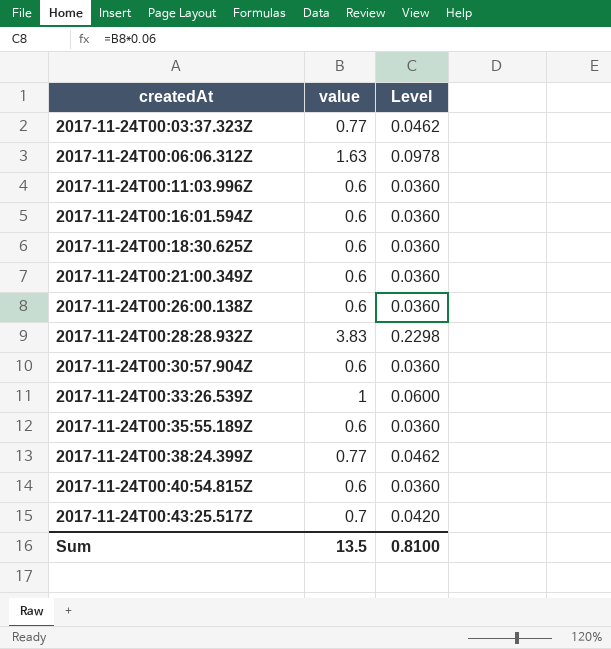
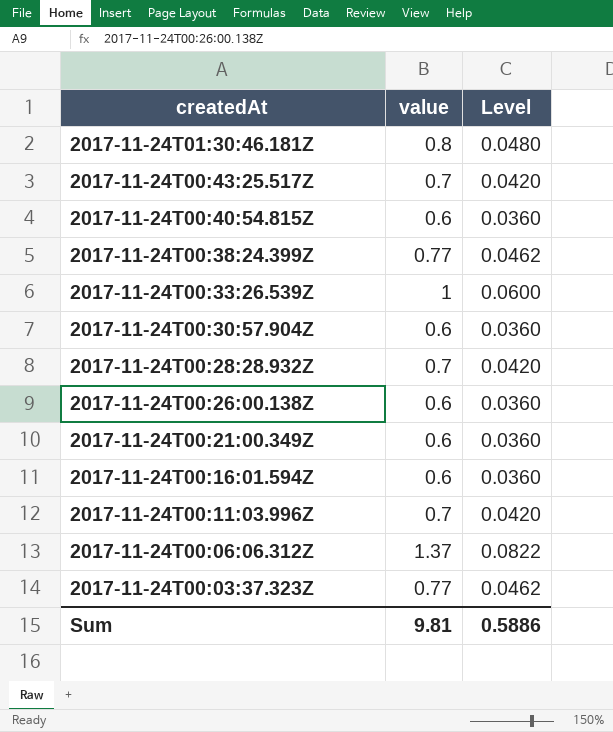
row order: createdAt ascending -> createdAt descending
row 2017-11-24T00:18:30.625Z: 0.6 | 0.0360 -> none
row 2017-11-24T00:35:55.189Z: 0.6 | 0.0360 -> none
row 2017-11-24T01:30:46.181Z: none -> 0.8 | 0.0480
2017-11-24T00:28:28.932Z | value: 3.83 -> 0.7
2017-11-24T00:28:28.932Z | Level: 0.2298 -> 0.0420
2017-11-24T00:11:03.996Z | value: 0.6 -> 0.7
2017-11-24T00:11:03.996Z | Level: 0.0360 -> 0.0420
2017-11-24T00:06:06.312Z | value: 1.63 -> 1.37
2017-11-24T00:06:06.312Z | Level: 0.0978 -> 0.0822
Sum | value: 13.5 -> 9.81
Sum | Level: 0.8100 -> 0.5886

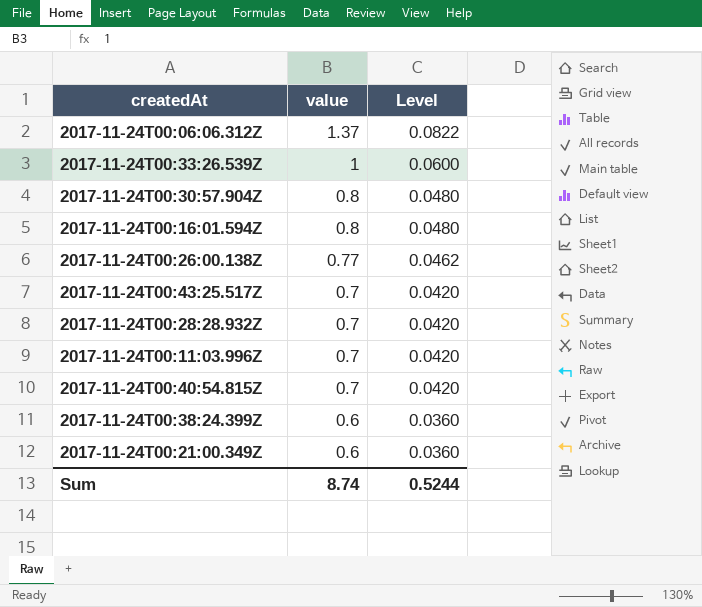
row order: createdAt descending -> value descending
row 2017-11-24T01:30:46.181Z: 0.8 | 0.0480 -> none
row 2017-11-24T00:03:37.323Z: 0.77 | 0.0462 -> none
2017-11-24T00:30:57.904Z | value: 0.6 -> 0.8
2017-11-24T00:30:57.904Z | Level: 0.0360 -> 0.0480
2017-11-24T00:16:01.594Z | value: 0.6 -> 0.8
2017-11-24T00:16:01.594Z | Level: 0.0360 -> 0.0480
2017-11-24T00:26:00.138Z | value: 0.6 -> 0.77
2017-11-24T00:26:00.138Z | Level: 0.0360 -> 0.0462
2017-11-24T00:40:54.815Z | value: 0.6 -> 0.7
2017-11-24T00:40:54.815Z | Level: 0.0360 -> 0.0420
2017-11-24T00:38:24.399Z | value: 0.77 -> 0.6
2017-11-24T00:38:24.399Z | Level: 0.0462 -> 0.0360
Sum | value: 9.81 -> 8.74
Sum | Level: 0.5886 -> 0.5244

